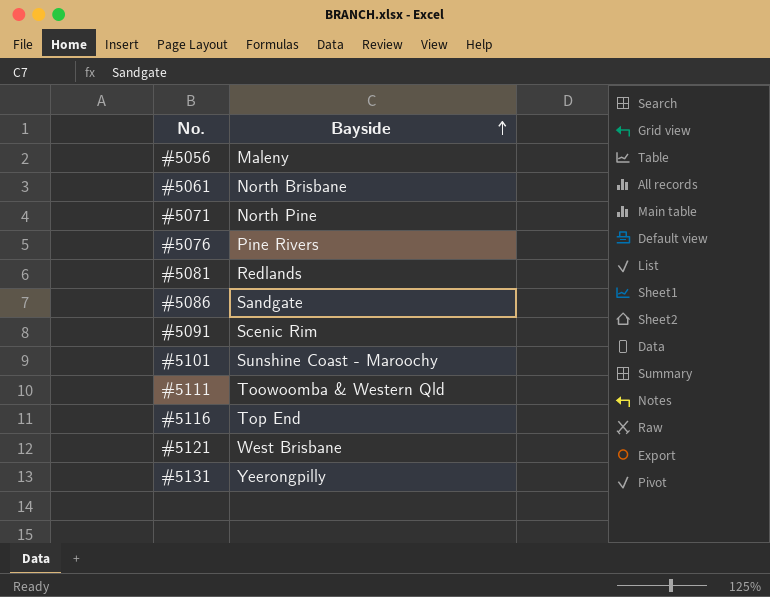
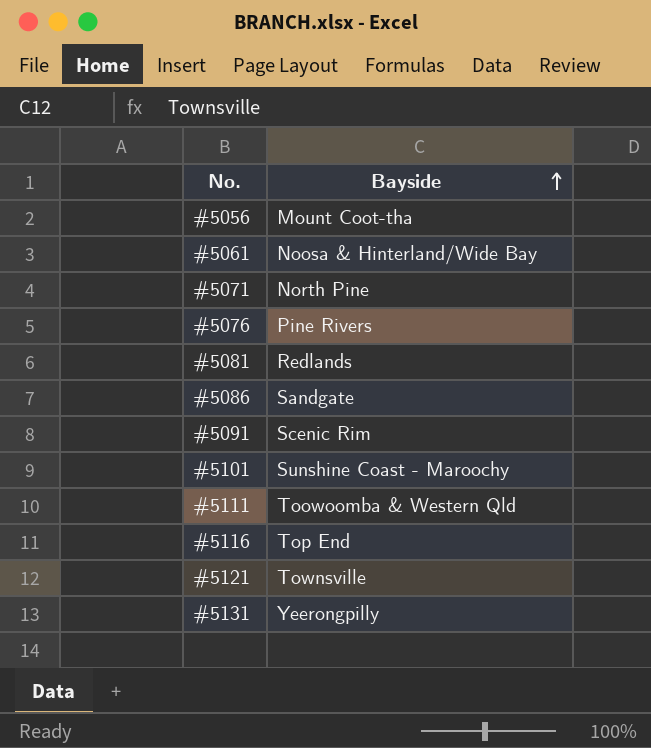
#5056 | Bayside: Maleny -> Mount Coot-tha
#5061 | Bayside: North Brisbane -> Noosa & Hinterland/Wide Bay
#5121 | Bayside: West Brisbane -> Townsville

